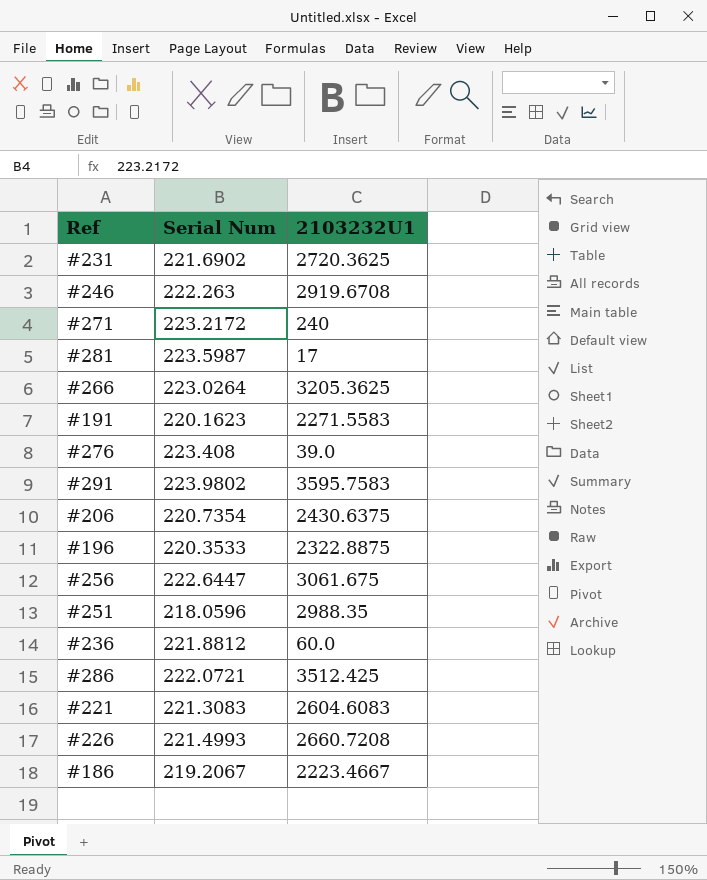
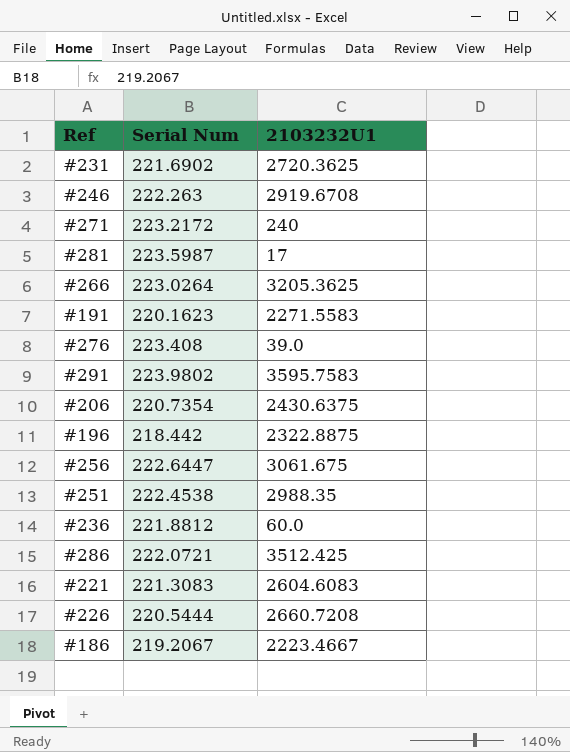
#196 | Serial Num: 220.3533 -> 218.442
#251 | Serial Num: 218.0596 -> 222.4538
#226 | Serial Num: 221.4993 -> 220.5444

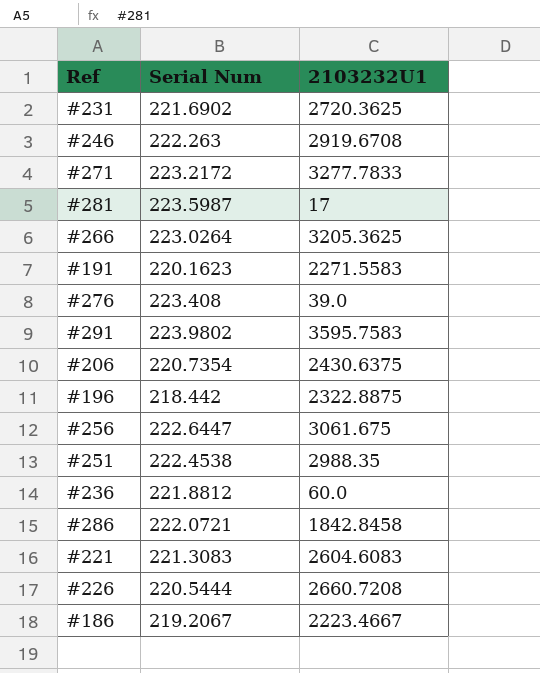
#271 | 2103232U1: 240 -> 3277.7833
#286 | 2103232U1: 3512.425 -> 1842.8458

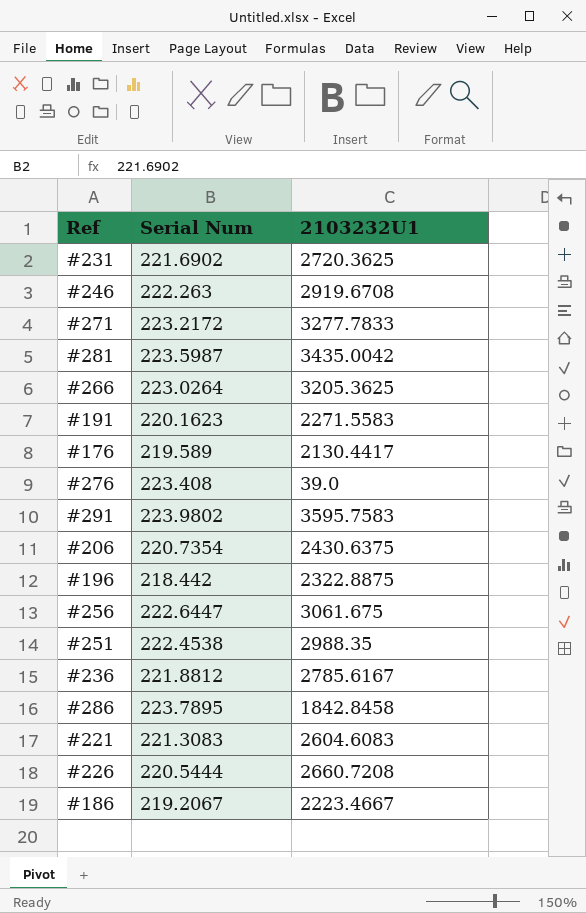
#281 | 2103232U1: 17 -> 3435.0042
row #176: none -> 219.589 | 2130.4417
#236 | 2103232U1: 60.0 -> 2785.6167
#286 | Serial Num: 222.0721 -> 223.7895

